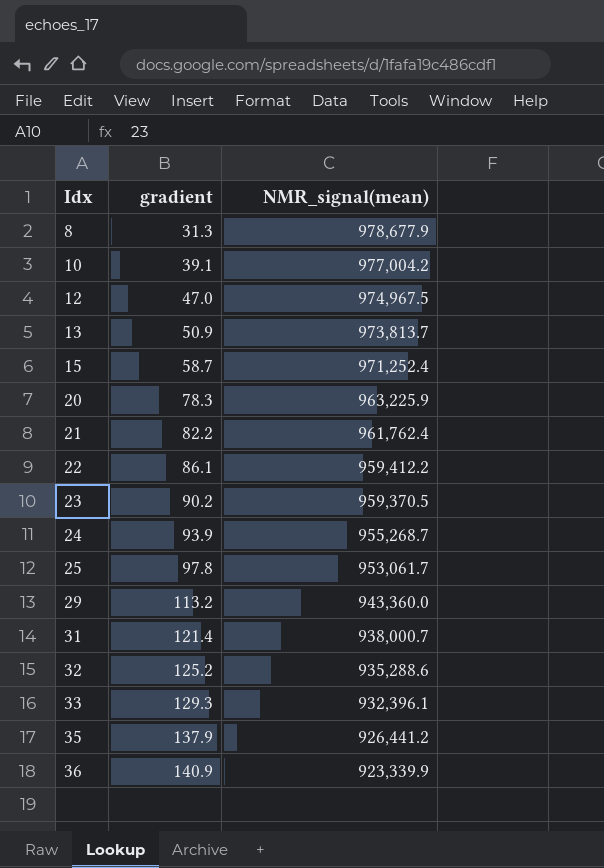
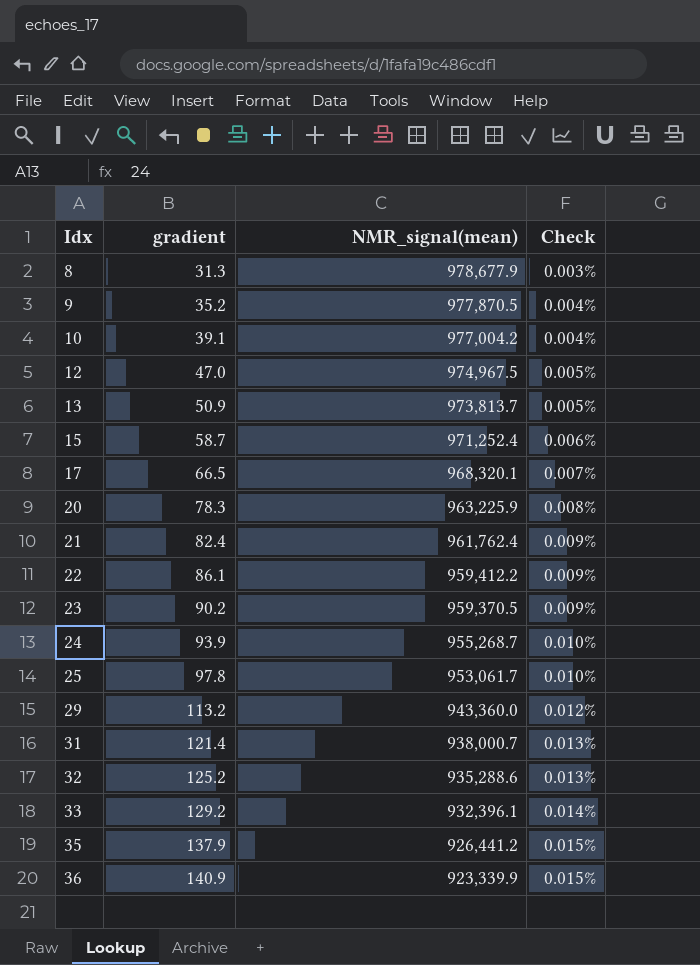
column Check | formula: none -> [gradient] / [NMR_signal(mean)]
row 9: none -> 35.2 | 977,870.5 | 0.004%
row 17: none -> 66.5 | 968,320.1 | 0.007%
21 | gradient: 82.2 -> 82.4
33 | gradient: 129.3 -> 129.2

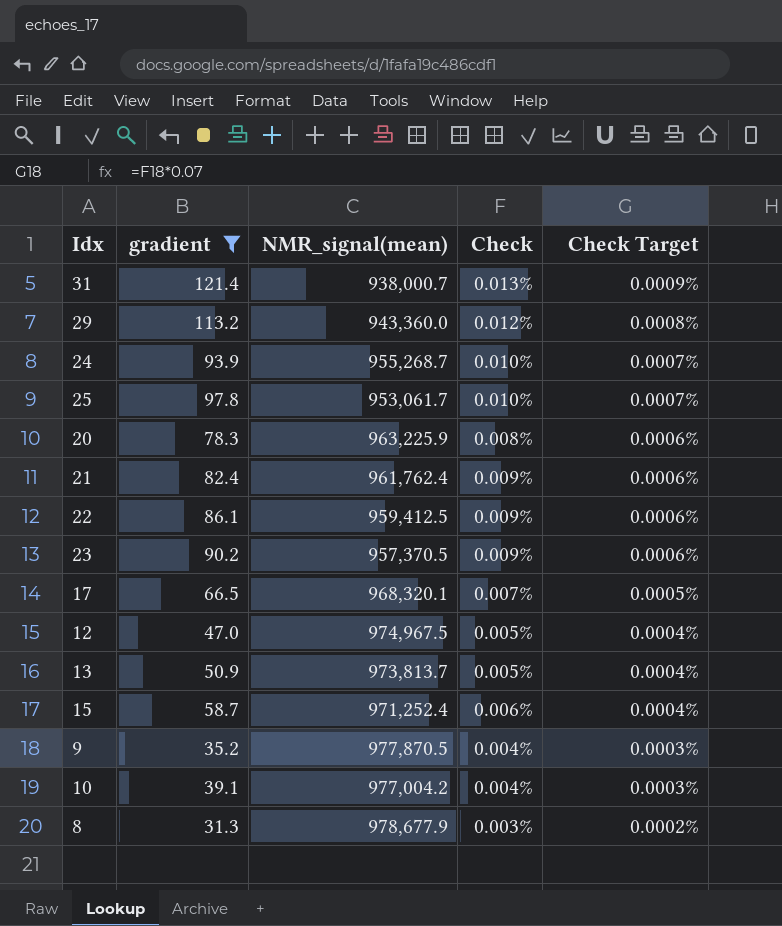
filter: none -> gradient <= 121.4
row order: Idx ascending -> Check Target descending
column Check Target | formula: none -> [Check] * 0.07
22 | NMR_signal(mean): 959,412.2 -> 959,412.5
23 | NMR_signal(mean): 959,370.5 -> 957,370.5

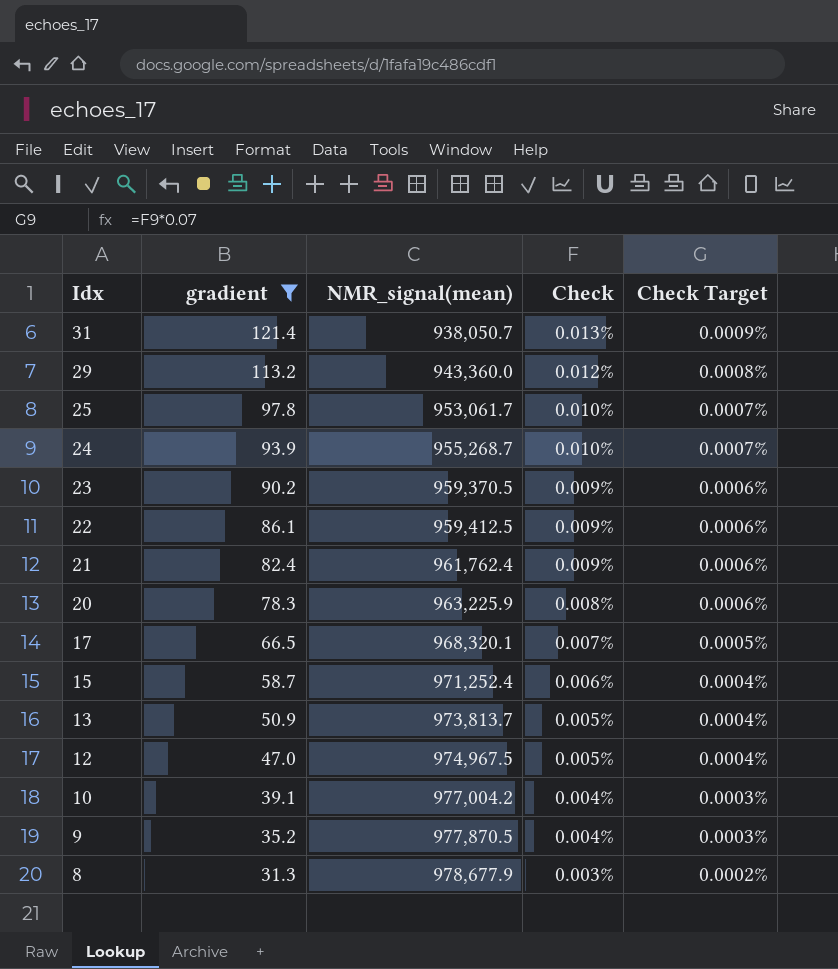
row order: Check Target descending -> Idx descending
31 | NMR_signal(mean): 938,000.7 -> 938,050.7
23 | NMR_signal(mean): 957,370.5 -> 959,370.5

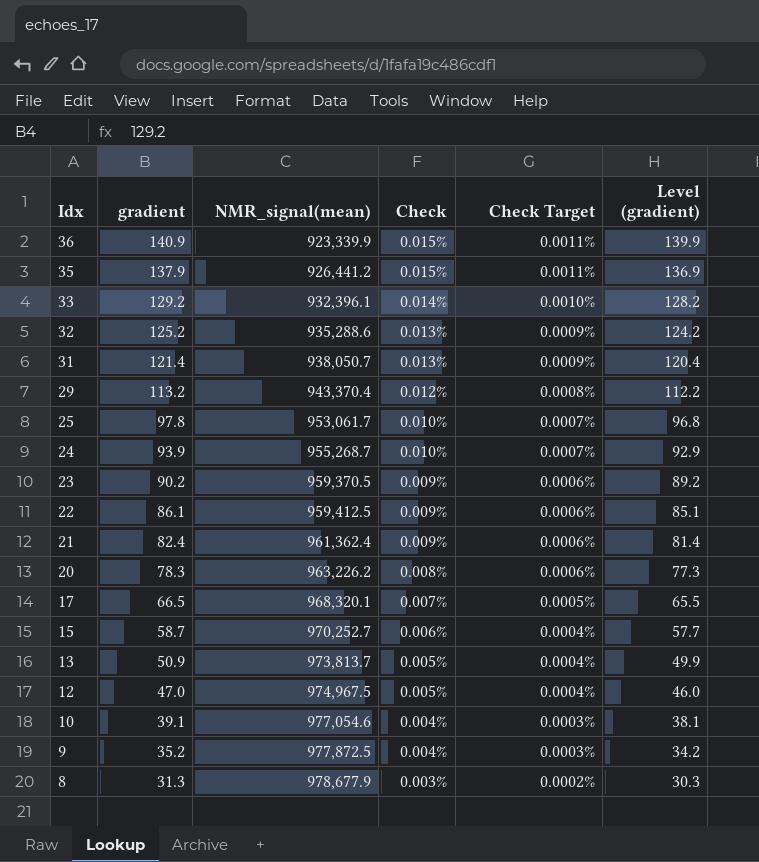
filter: gradient <= 121.4 -> none
column Level (gradient) | formula: none -> [gradient] - 1
29 | NMR_signal(mean): 943,360.0 -> 943,370.4
21 | NMR_signal(mean): 961,762.4 -> 961,362.4
20 | NMR_signal(mean): 963,225.9 -> 963,226.2
15 | NMR_signal(mean): 971,252.4 -> 970,252.7
10 | NMR_signal(mean): 977,004.2 -> 977,054.6
9 | NMR_signal(mean): 977,870.5 -> 977,872.5

